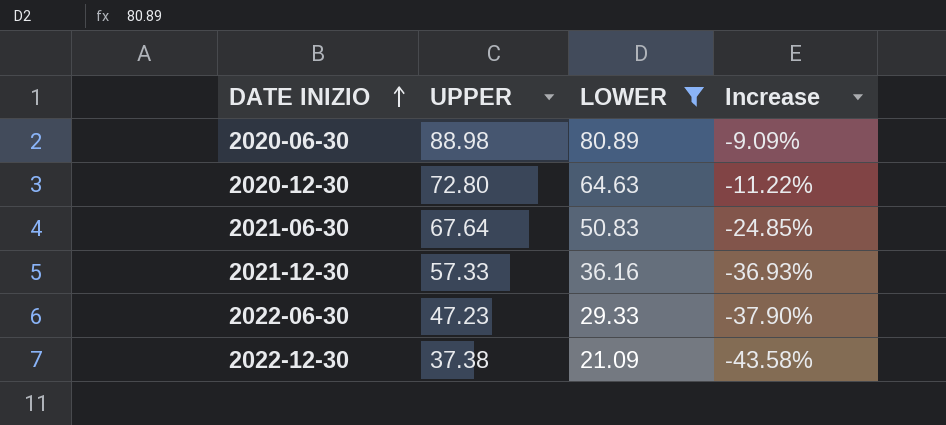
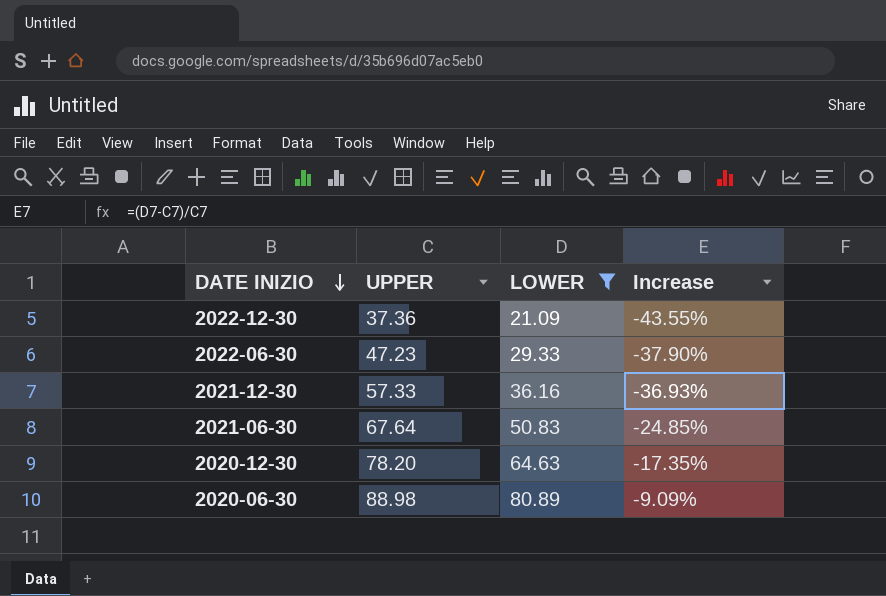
row order: DATE INIZIO ascending -> DATE INIZIO descending
2022-12-30 | UPPER: 37.38 -> 37.36
2022-12-30 | Increase: -43.58% -> -43.55%
2020-12-30 | UPPER: 72.80 -> 78.20
2020-12-30 | Increase: -11.22% -> -17.35%

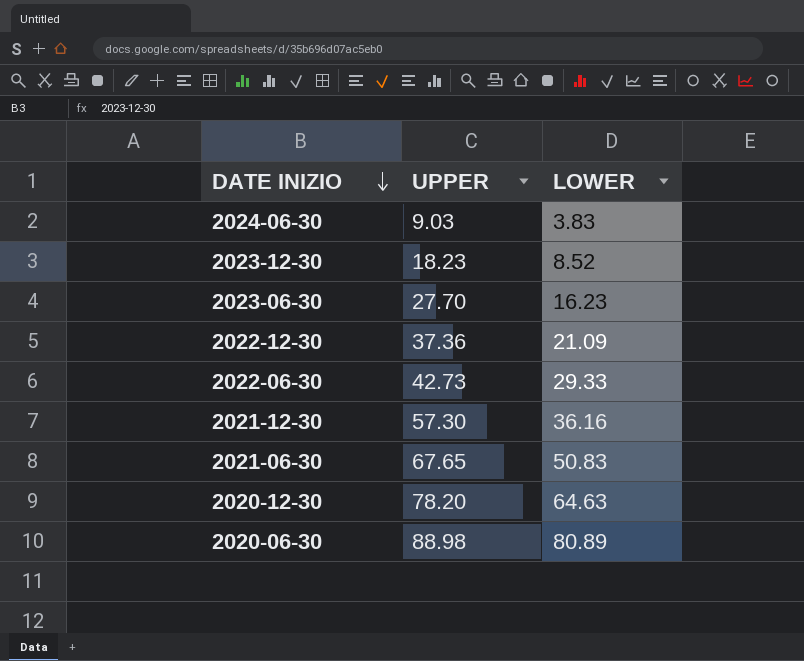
filter: LOWER >= 21.09 -> none
column Increase | formula: ([LOWER] - [UPPER]) / [UPPER] -> none
2022-06-30 | UPPER: 47.23 -> 42.73
2021-12-30 | UPPER: 57.33 -> 57.30
2021-06-30 | UPPER: 67.64 -> 67.65

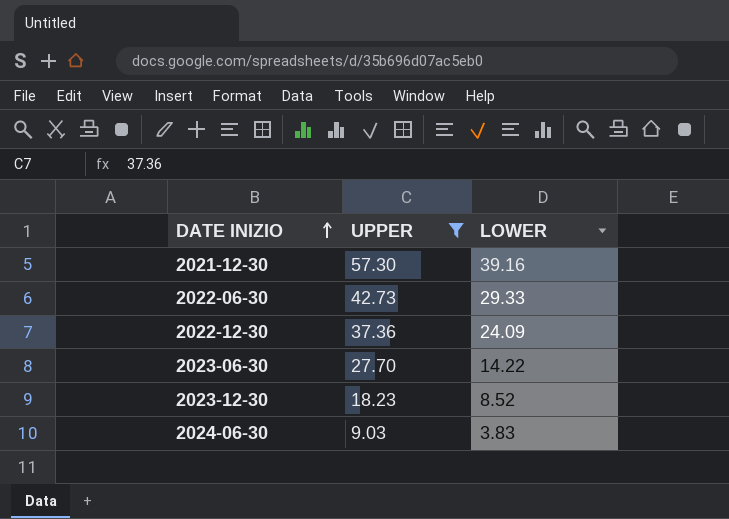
filter: none -> UPPER <= 57.30
row order: DATE INIZIO descending -> DATE INIZIO ascending
2021-12-30 | LOWER: 36.16 -> 39.16
2022-12-30 | LOWER: 21.09 -> 24.09
2023-06-30 | LOWER: 16.23 -> 14.22

